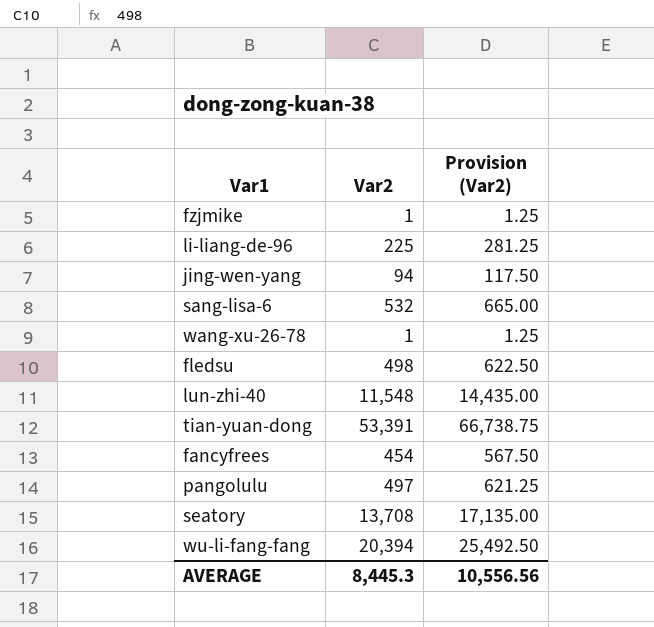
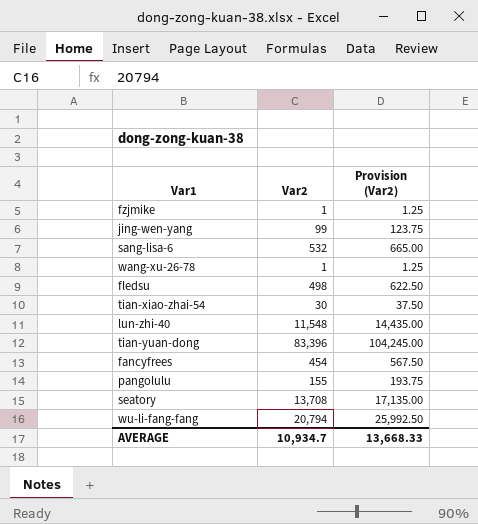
row li-liang-de-96: 225 | 281.25 -> none
jing-wen-yang | Var2: 94 -> 99
jing-wen-yang | Provision (Var2): 117.50 -> 123.75
row tian-xiao-zhai-54: none -> 30 | 37.50
tian-yuan-dong | Var2: 53,391 -> 83,396
tian-yuan-dong | Provision (Var2): 66,738.75 -> 104,245.00
pangolulu | Var2: 497 -> 155
pangolulu | Provision (Var2): 621.25 -> 193.75
wu-li-fang-fang | Var2: 20,394 -> 20,794
wu-li-fang-fang | Provision (Var2): 25,492.50 -> 25,992.50
AVERAGE | Var2: 8,445.3 -> 10,934.7
AVERAGE | Provision (Var2): 10,556.56 -> 13,668.33

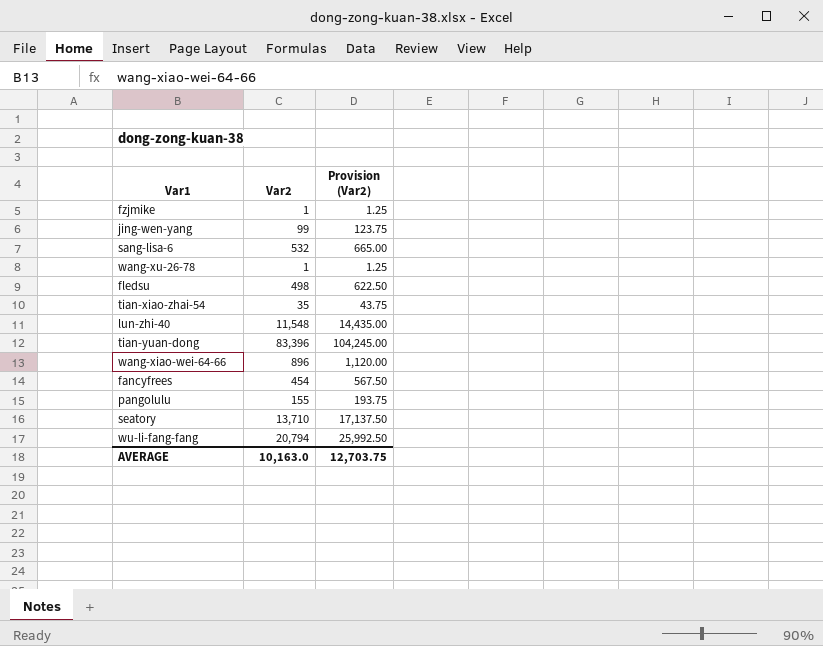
tian-xiao-zhai-54 | Var2: 30 -> 35
tian-xiao-zhai-54 | Provision (Var2): 37.50 -> 43.75
row wang-xiao-wei-64-66: none -> 896 | 1,120.00
seatory | Var2: 13,708 -> 13,710
seatory | Provision (Var2): 17,135.00 -> 17,137.50
AVERAGE | Var2: 10,934.7 -> 10,163.0
AVERAGE | Provision (Var2): 13,668.33 -> 12,703.75

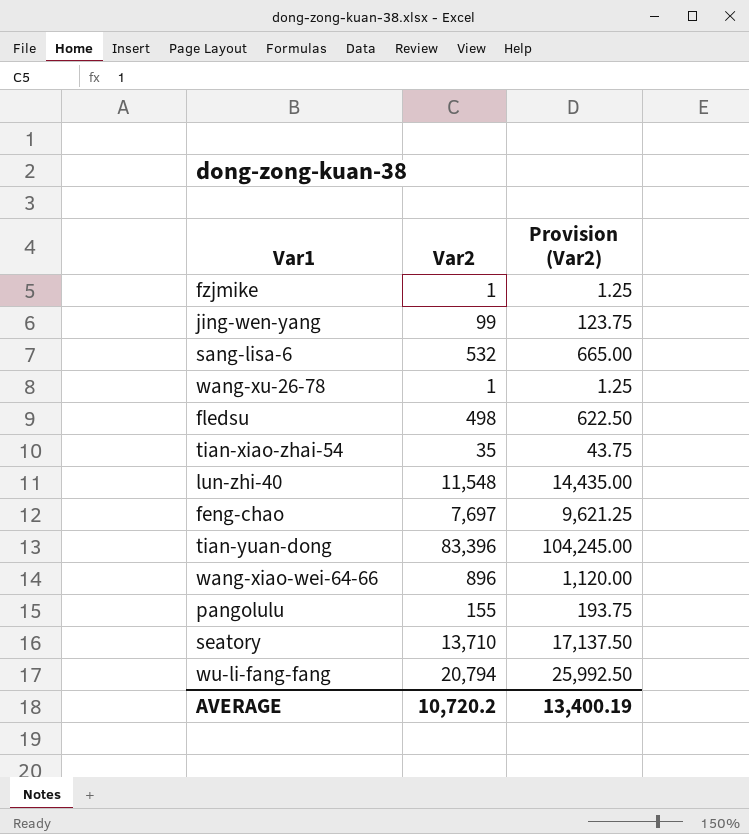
row fancyfrees: 454 | 567.50 -> none
row feng-chao: none -> 7,697 | 9,621.25
AVERAGE | Var2: 10,163.0 -> 10,720.2
AVERAGE | Provision (Var2): 12,703.75 -> 13,400.19

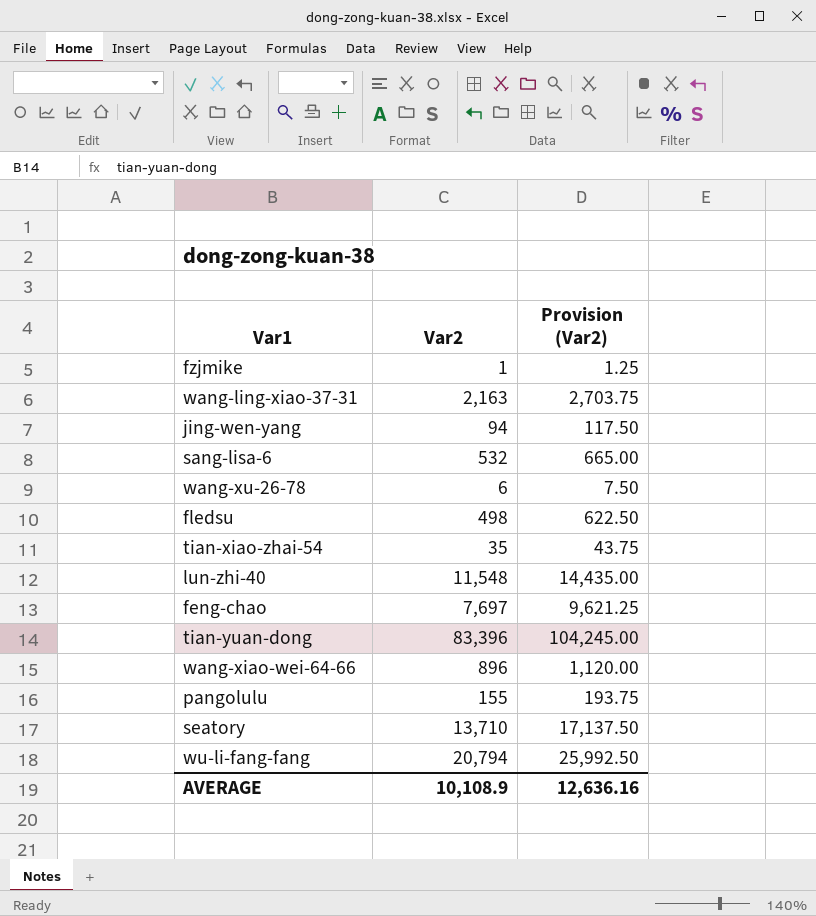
row wang-ling-xiao-37-31: none -> 2,163 | 2,703.75
jing-wen-yang | Var2: 99 -> 94
jing-wen-yang | Provision (Var2): 123.75 -> 117.50
wang-xu-26-78 | Var2: 1 -> 6
wang-xu-26-78 | Provision (Var2): 1.25 -> 7.50
AVERAGE | Var2: 10,720.2 -> 10,108.9
AVERAGE | Provision (Var2): 13,400.19 -> 12,636.16

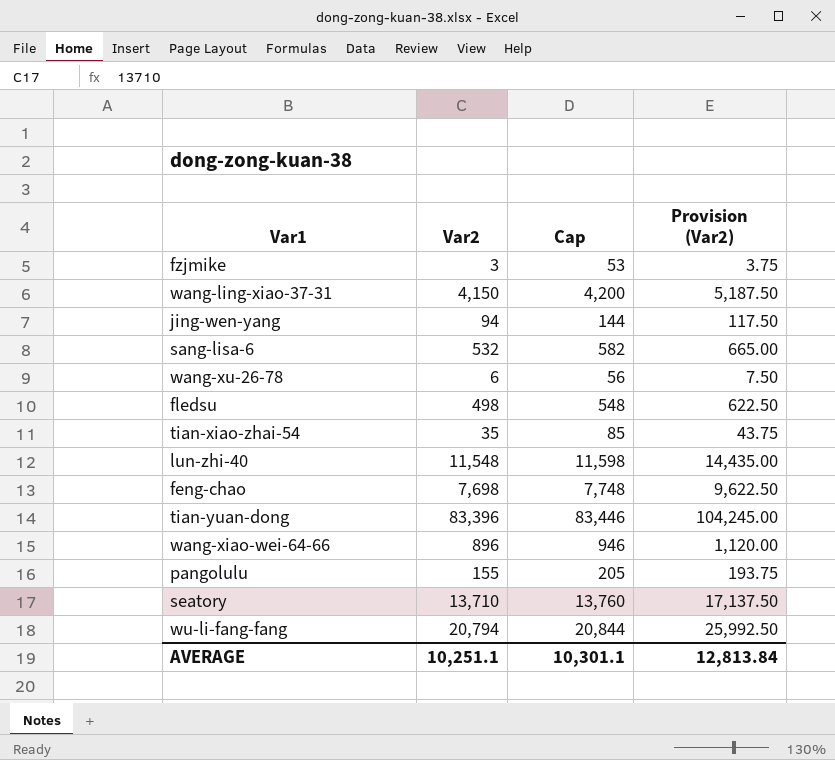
column Cap | formula: none -> [Var2] + 50
fzjmike | Var2: 1 -> 3
fzjmike | Provision (Var2): 1.25 -> 3.75
wang-ling-xiao-37-31 | Var2: 2,163 -> 4,150
wang-ling-xiao-37-31 | Provision (Var2): 2,703.75 -> 5,187.50
feng-chao | Var2: 7,697 -> 7,698
feng-chao | Provision (Var2): 9,621.25 -> 9,622.50
AVERAGE | Var2: 10,108.9 -> 10,251.1
AVERAGE | Provision (Var2): 12,636.16 -> 12,813.84

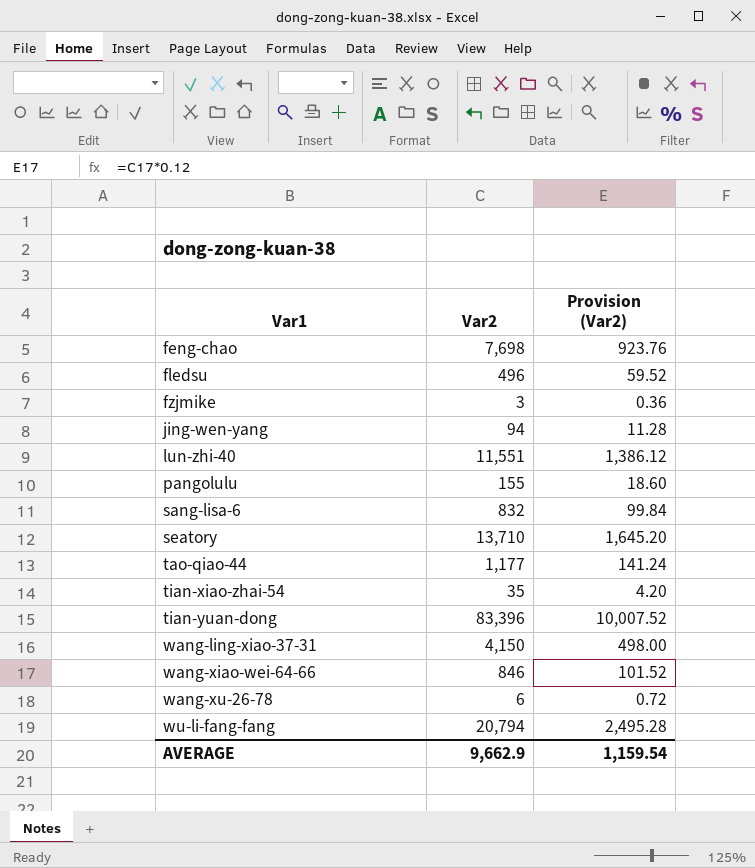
row order: none -> Var1 ascending
column Cap | formula: [Var2] + 50 -> none
column Provision (Var2) | formula: [Var2] * 1.25 -> [Var2] * 0.12
fledsu | Var2: 498 -> 496
lun-zhi-40 | Var2: 11,548 -> 11,551
sang-lisa-6 | Var2: 532 -> 832
row tao-qiao-44: none -> 1,177 | 141.24
wang-xiao-wei-64-66 | Var2: 896 -> 846
AVERAGE | Var2: 10,251.1 -> 9,662.9
AVERAGE | Provision (Var2): 12,813.84 -> 1,159.54

